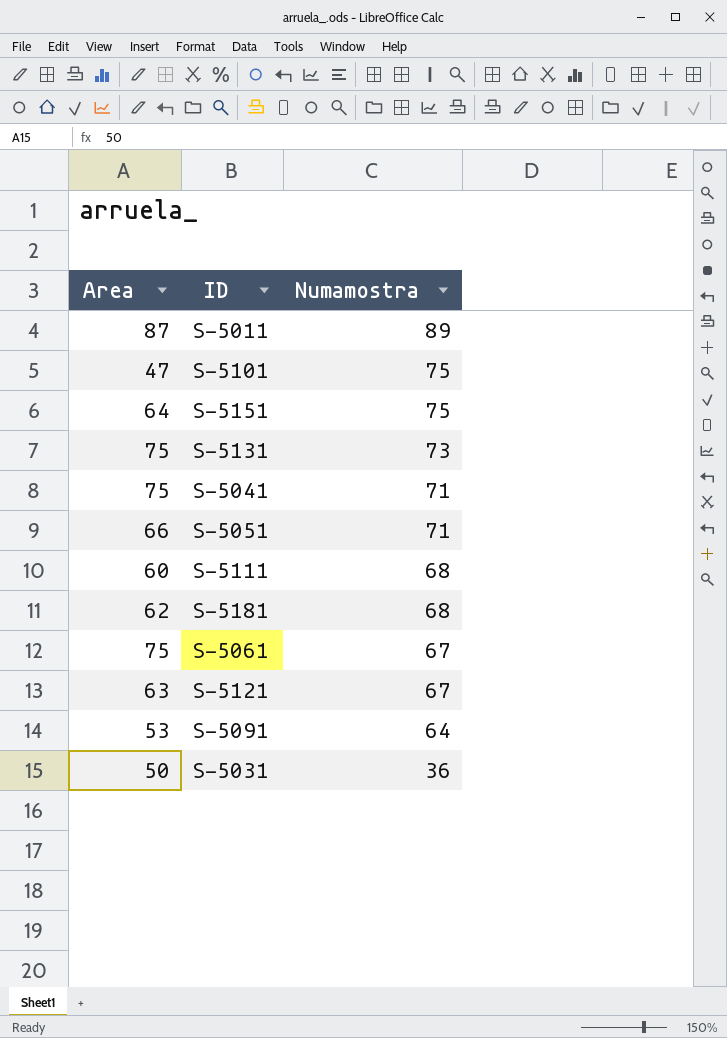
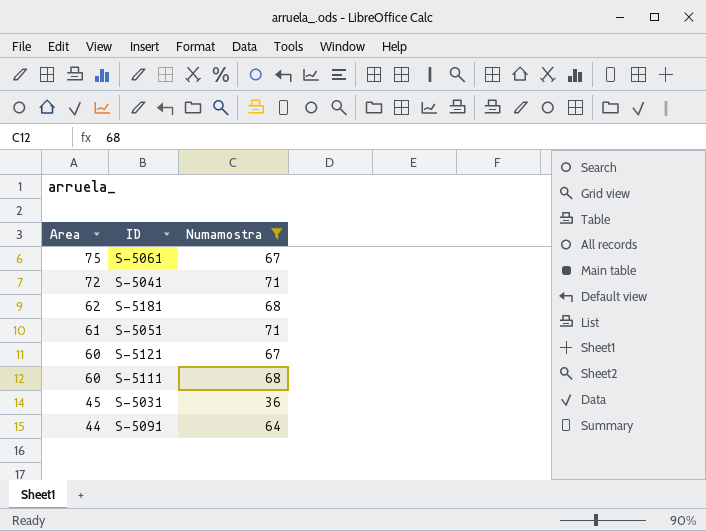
filter: none -> Numamostra <= 71
row order: Numamostra descending -> Area descending
S-5041 | Area: 75 -> 72
S-5051 | Area: 66 -> 61
S-5121 | Area: 63 -> 60
S-5031 | Area: 50 -> 45
S-5091 | Area: 53 -> 44

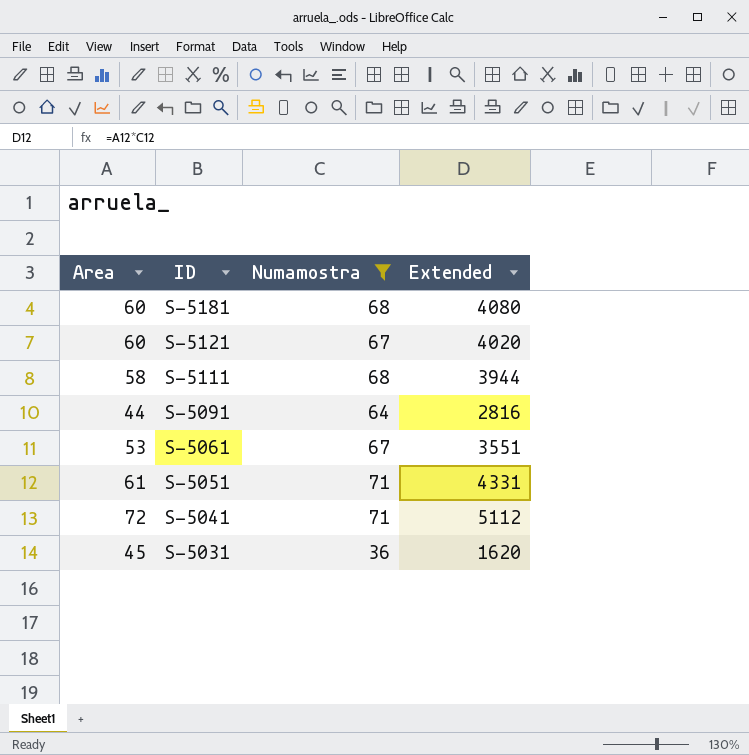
row order: Area descending -> ID descending
column Extended | formula: none -> [Area] * [Numamostra]
S-5181 | Area: 62 -> 60
S-5111 | Area: 60 -> 58
S-5061 | Area: 75 -> 53

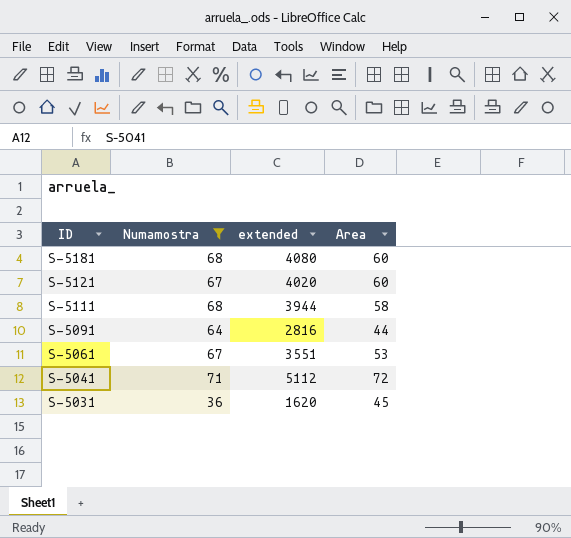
column name: Extended -> extended
column Area | position: 1 -> 4
row S-5051: 61 | 71 | 4331 -> none

